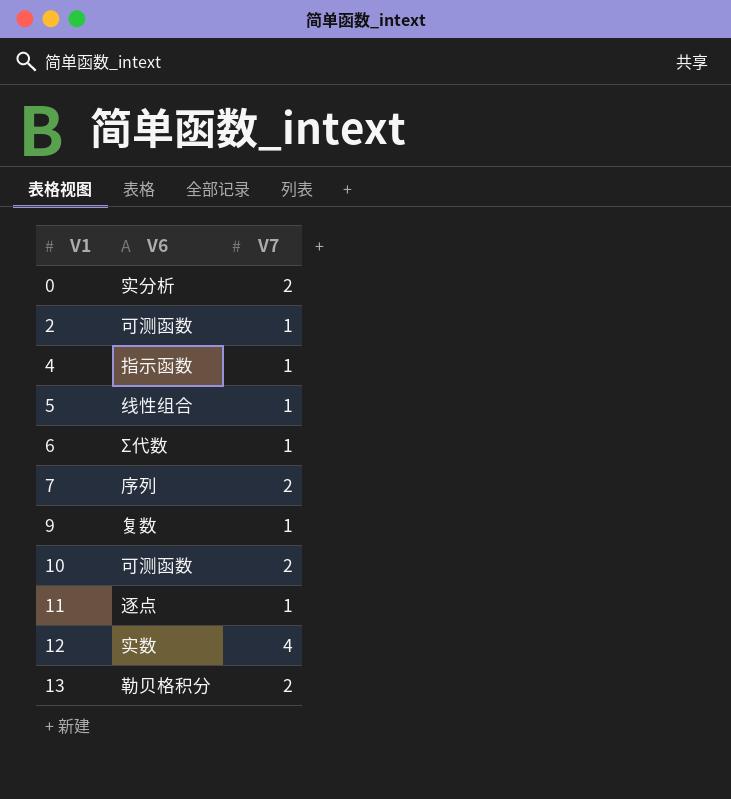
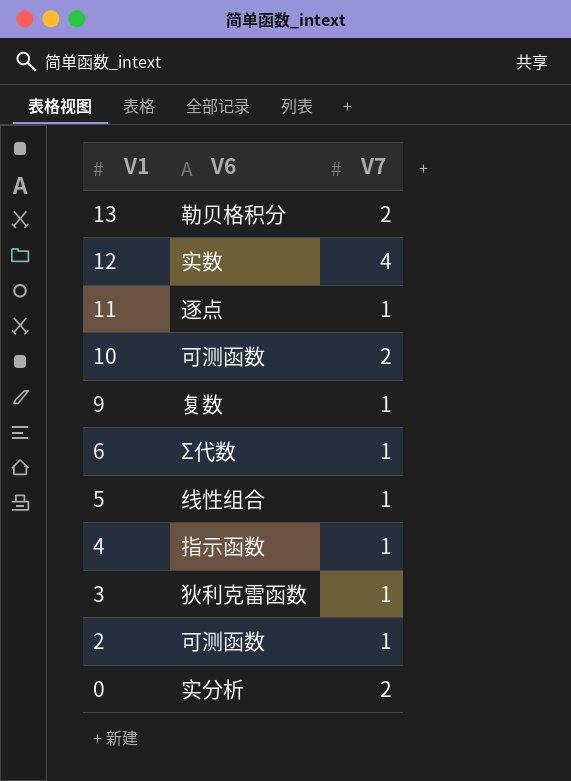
row order: V1 ascending -> V1 descending
row 7: 序列 | 2 -> none
row 3: none -> 狄利克雷函数 | 1

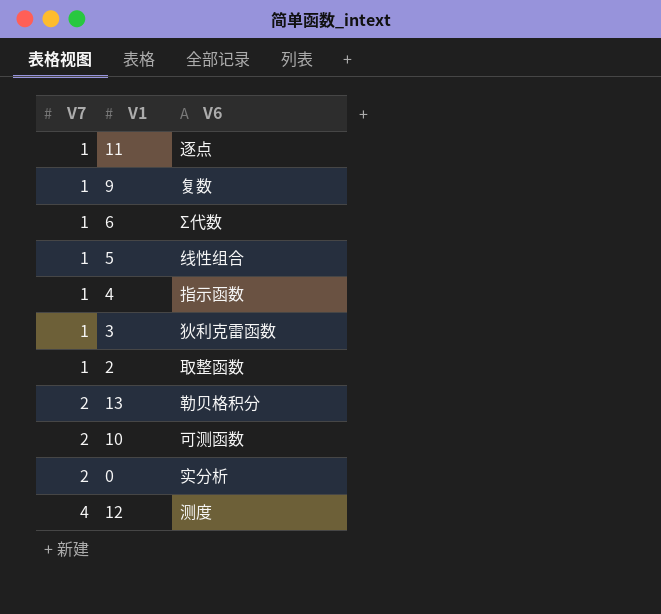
row order: V1 descending -> V7 ascending
column V7 | position: 3 -> 1
2 | V6: 可测函数 -> 取整函数
12 | V6: 实数 -> 测度

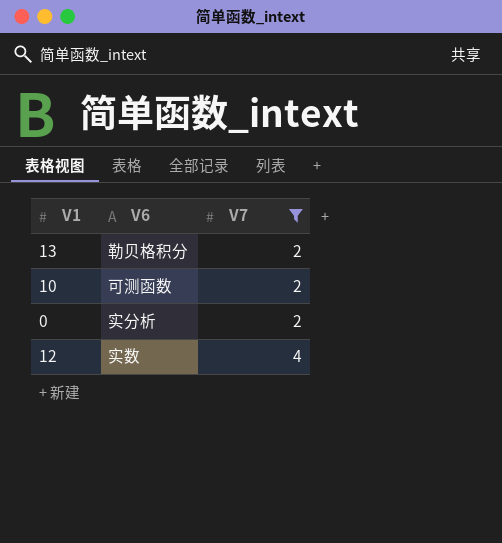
filter: none -> V7 != 1
column V7 | position: 1 -> 3
12 | V6: 测度 -> 实数

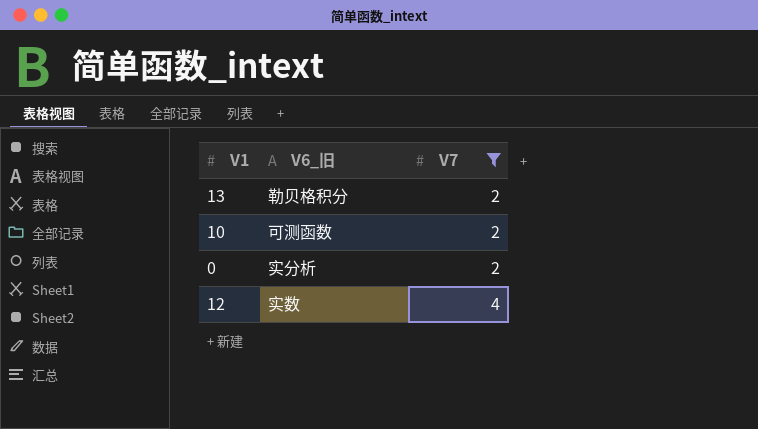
column name: V6 -> V6_旧

